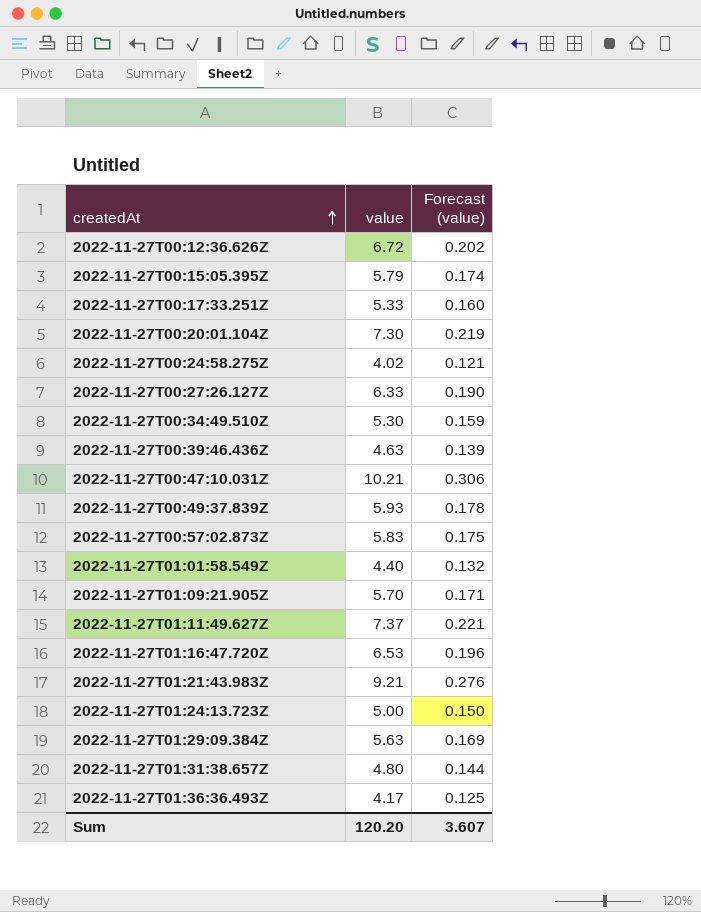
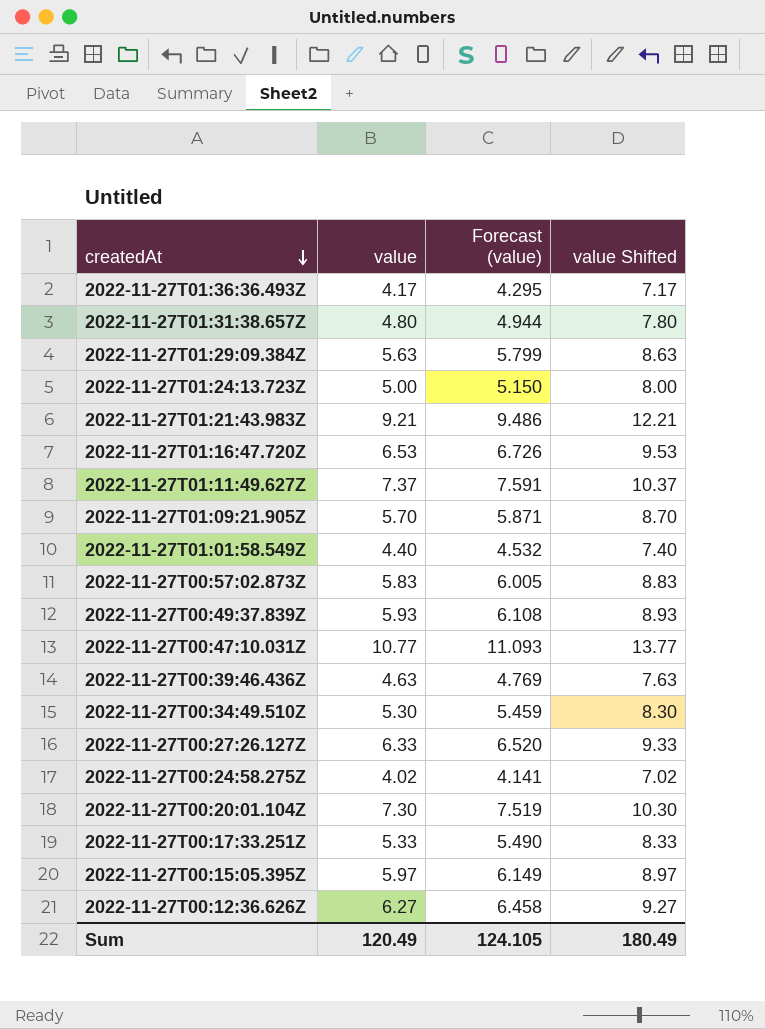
row order: createdAt ascending -> createdAt descending
column Forecast (value) | formula: [value] * 0.03 -> [value] * 1.03
column value Shifted | formula: none -> [value] + 3
2022-11-27T00:47:10.031Z | value: 10.21 -> 10.77
2022-11-27T00:15:05.395Z | value: 5.79 -> 5.97
2022-11-27T00:12:36.626Z | value: 6.72 -> 6.27
Sum | value: 120.20 -> 120.49
Sum | Forecast (value): 3.607 -> 124.105

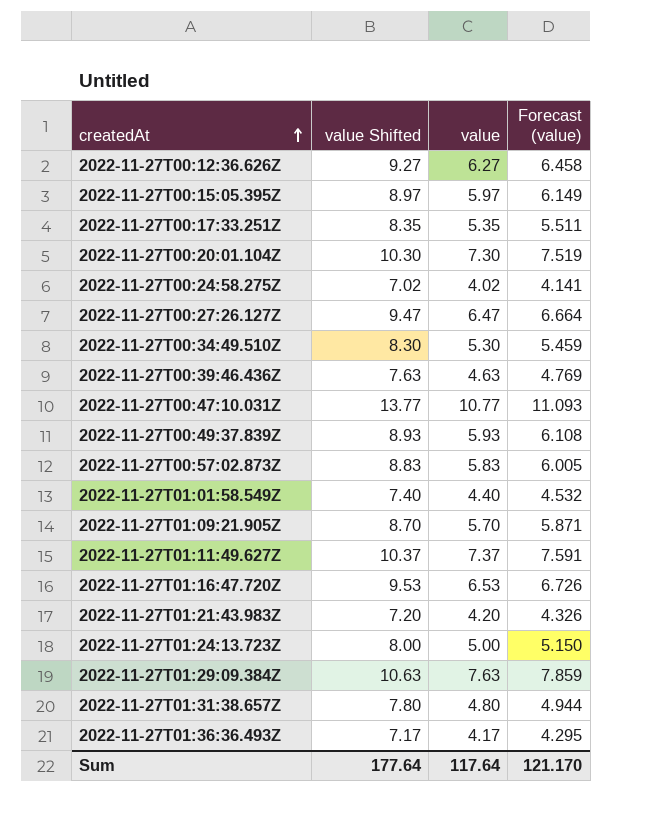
row order: createdAt descending -> createdAt ascending
column value Shifted | position: 4 -> 2
2022-11-27T00:17:33.251Z | value Shifted: 8.33 -> 8.35
2022-11-27T00:17:33.251Z | value: 5.33 -> 5.35
2022-11-27T00:17:33.251Z | Forecast (value): 5.490 -> 5.511
2022-11-27T00:27:26.127Z | value Shifted: 9.33 -> 9.47
2022-11-27T00:27:26.127Z | value: 6.33 -> 6.47
2022-11-27T00:27:26.127Z | Forecast (value): 6.520 -> 6.664
2022-11-27T01:21:43.983Z | value Shifted: 12.21 -> 7.20
2022-11-27T01:21:43.983Z | value: 9.21 -> 4.20
2022-11-27T01:21:43.983Z | Forecast (value): 9.486 -> 4.326
2022-11-27T01:29:09.384Z | value Shifted: 8.63 -> 10.63
2022-11-27T01:29:09.384Z | value: 5.63 -> 7.63
2022-11-27T01:29:09.384Z | Forecast (value): 5.799 -> 7.859
Sum | value Shifted: 180.49 -> 177.64
Sum | value: 120.49 -> 117.64
Sum | Forecast (value): 124.105 -> 121.170

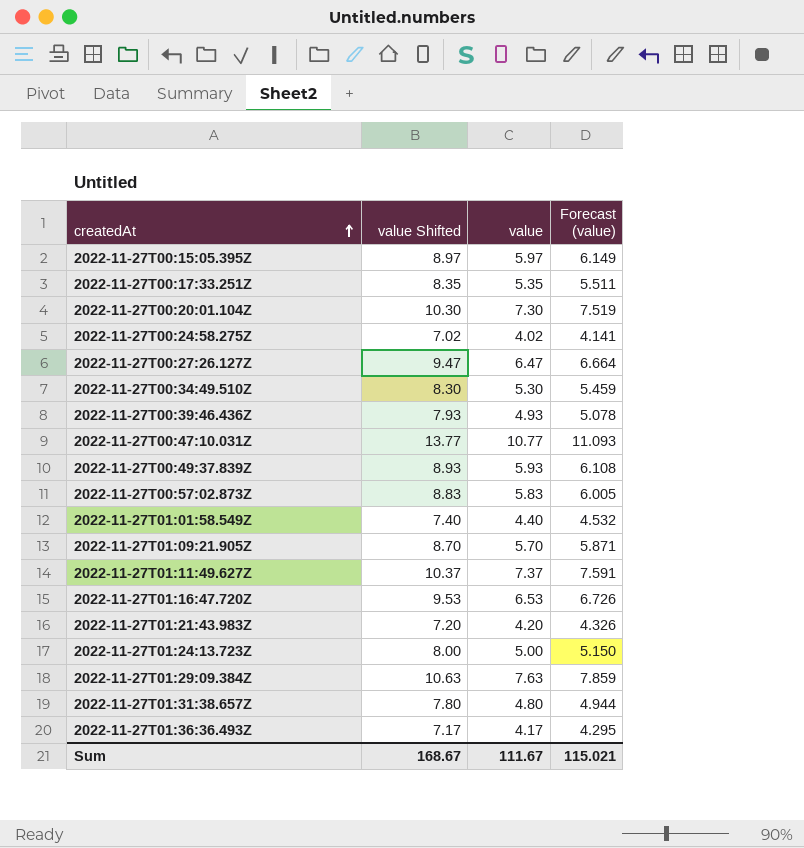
row 2022-11-27T00:12:36.626Z: 9.27 | 6.27 | 6.458 -> none
2022-11-27T00:39:46.436Z | value Shifted: 7.63 -> 7.93
2022-11-27T00:39:46.436Z | value: 4.63 -> 4.93
2022-11-27T00:39:46.436Z | Forecast (value): 4.769 -> 5.078
Sum | value Shifted: 177.64 -> 168.67
Sum | value: 117.64 -> 111.67
Sum | Forecast (value): 121.170 -> 115.021

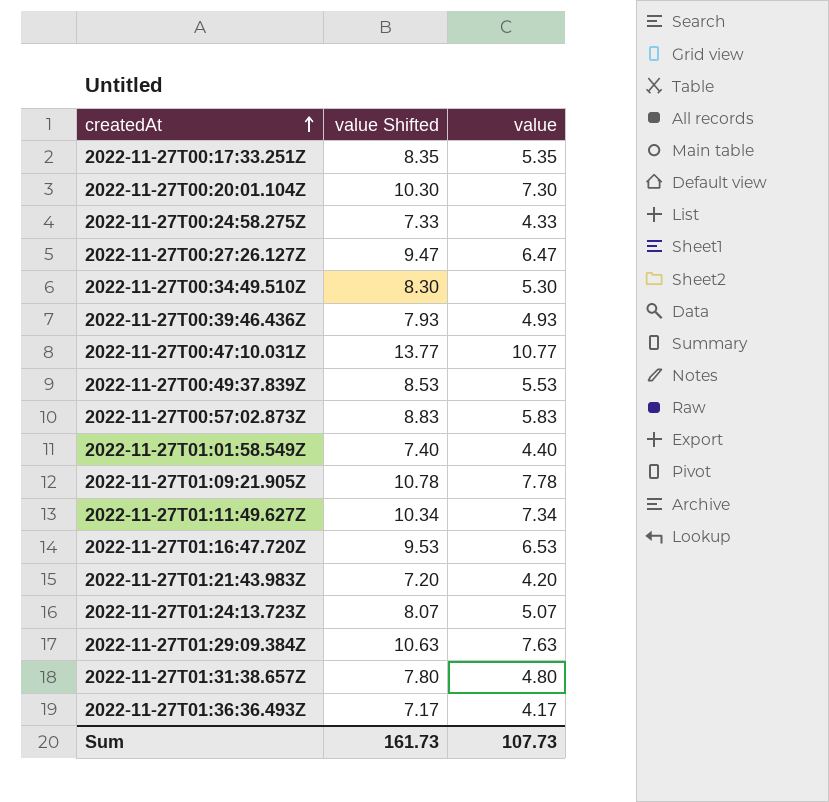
column Forecast (value) | formula: [value] * 1.03 -> none
row 2022-11-27T00:15:05.395Z: 8.97 | 5.97 | 6.149 -> none
2022-11-27T00:24:58.275Z | value Shifted: 7.02 -> 7.33
2022-11-27T00:24:58.275Z | value: 4.02 -> 4.33
2022-11-27T00:49:37.839Z | value Shifted: 8.93 -> 8.53
2022-11-27T00:49:37.839Z | value: 5.93 -> 5.53
2022-11-27T01:09:21.905Z | value Shifted: 8.70 -> 10.78
2022-11-27T01:09:21.905Z | value: 5.70 -> 7.78
2022-11-27T01:11:49.627Z | value Shifted: 10.37 -> 10.34
2022-11-27T01:11:49.627Z | value: 7.37 -> 7.34
2022-11-27T01:24:13.723Z | value Shifted: 8.00 -> 8.07
2022-11-27T01:24:13.723Z | value: 5.00 -> 5.07
Sum | value Shifted: 168.67 -> 161.73
Sum | value: 111.67 -> 107.73

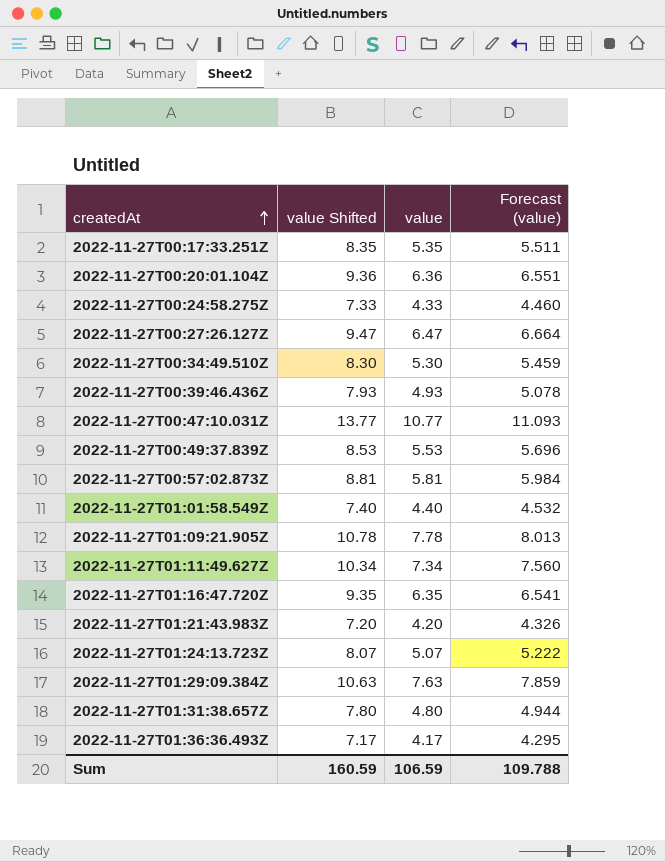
column Forecast (value) | formula: none -> [value] * 1.03
2022-11-27T00:20:01.104Z | value Shifted: 10.30 -> 9.36
2022-11-27T00:20:01.104Z | value: 7.30 -> 6.36
2022-11-27T00:57:02.873Z | value Shifted: 8.83 -> 8.81
2022-11-27T00:57:02.873Z | value: 5.83 -> 5.81
2022-11-27T01:16:47.720Z | value Shifted: 9.53 -> 9.35
2022-11-27T01:16:47.720Z | value: 6.53 -> 6.35
Sum | value Shifted: 161.73 -> 160.59
Sum | value: 107.73 -> 106.59

